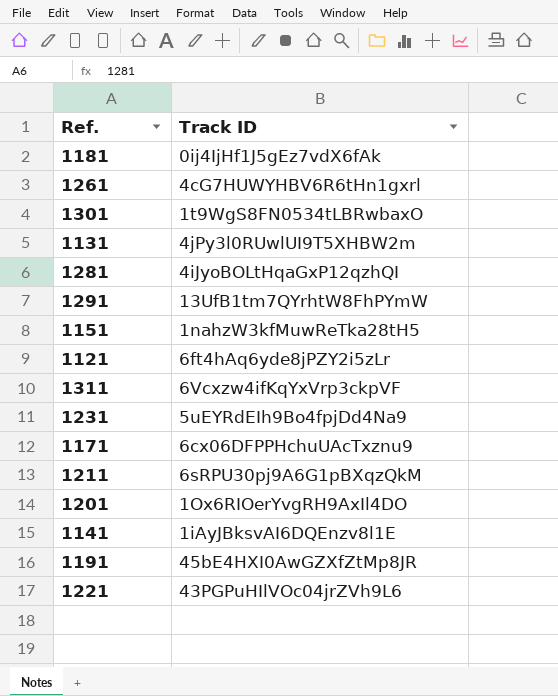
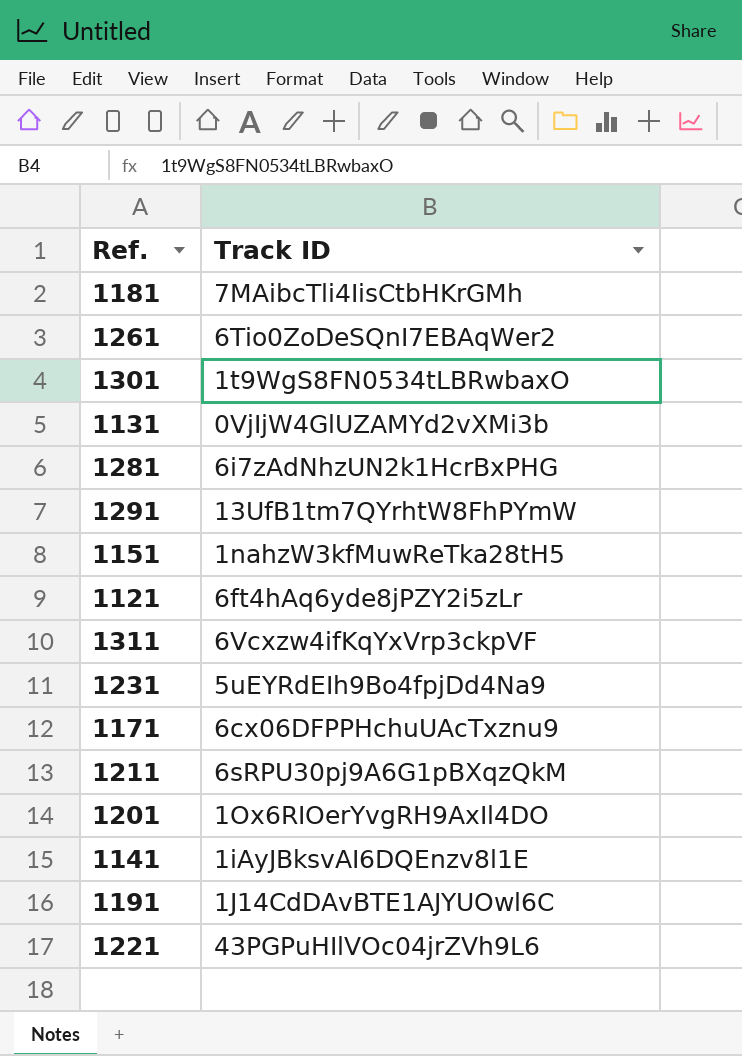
1181 | Track ID: 0ij4IjHf1J5gEz7vdX6fAk -> 7MAibcTli4IisCtbHKrGMh
1261 | Track ID: 4cG7HUWYHBV6R6tHn1gxrl -> 6Tio0ZoDeSQnI7EBAqWer2
1131 | Track ID: 4jPy3l0RUwlUI9T5XHBW2m -> 0VjIjW4GlUZAMYd2vXMi3b
1281 | Track ID: 4iJyoBOLtHqaGxP12qzhQI -> 6i7zAdNhzUN2k1HcrBxPHG
1191 | Track ID: 45bE4HXI0AwGZXfZtMp8JR -> 1J14CdDAvBTE1AJYUOwl6C

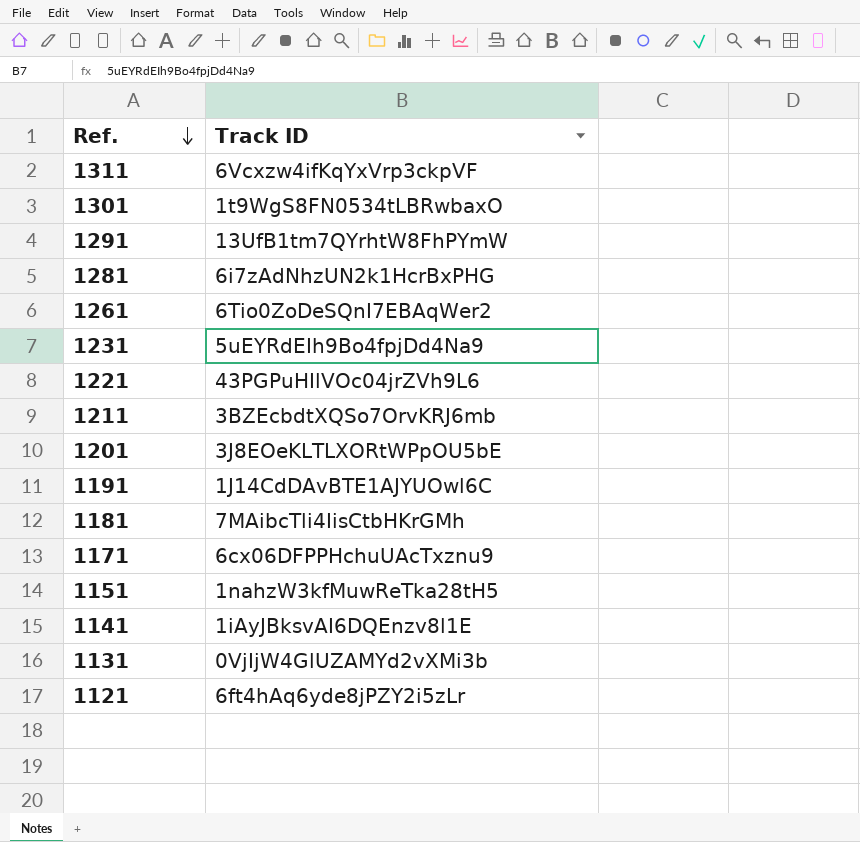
row order: none -> Ref. descending
1211 | Track ID: 6sRPU30pj9A6G1pBXqzQkM -> 3BZEcbdtXQSo7OrvKRJ6mb
1201 | Track ID: 1Ox6RIOerYvgRH9AxIl4DO -> 3J8EOeKLTLXORtWPpOU5bE

